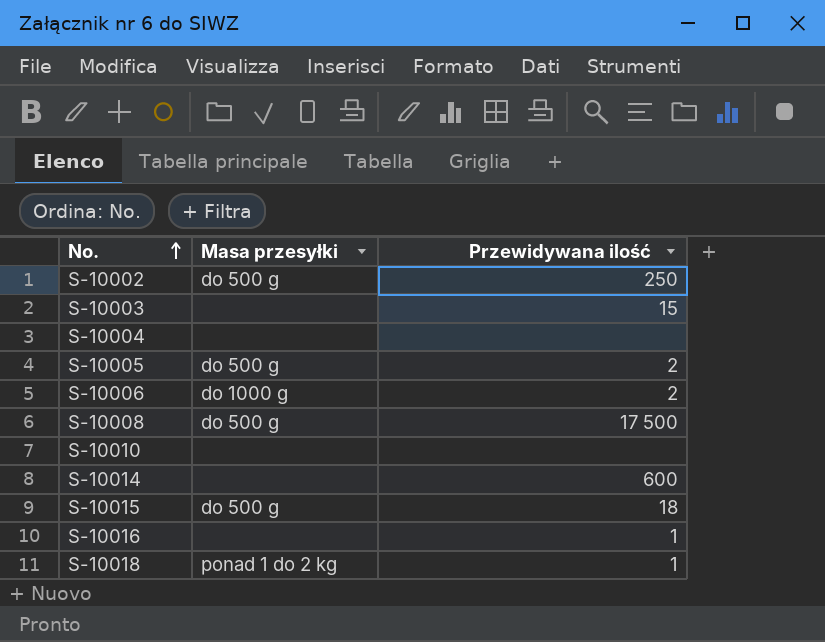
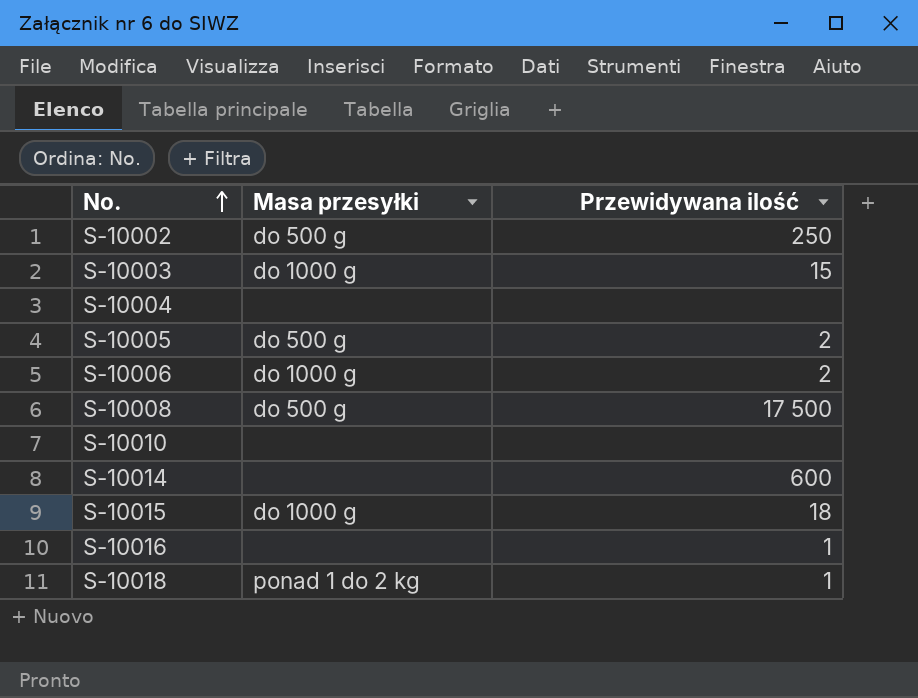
S-10003 | Masa przesyłki: none -> do 1000 g
S-10015 | Masa przesyłki: do 500 g -> do 1000 g

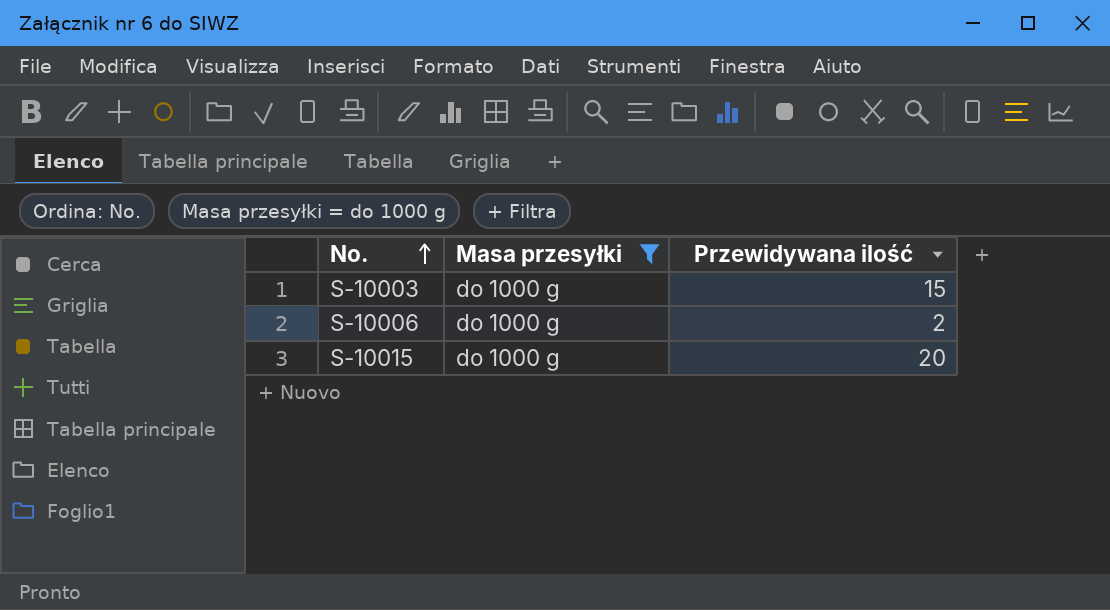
filter: none -> Masa przesyłki = do 1000 g
S-10015 | Przewidywana ilość: 18 -> 20

